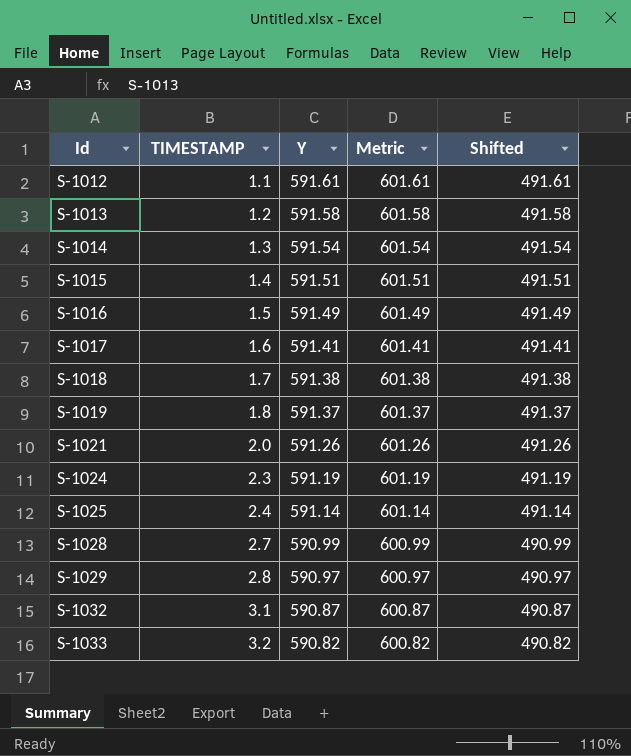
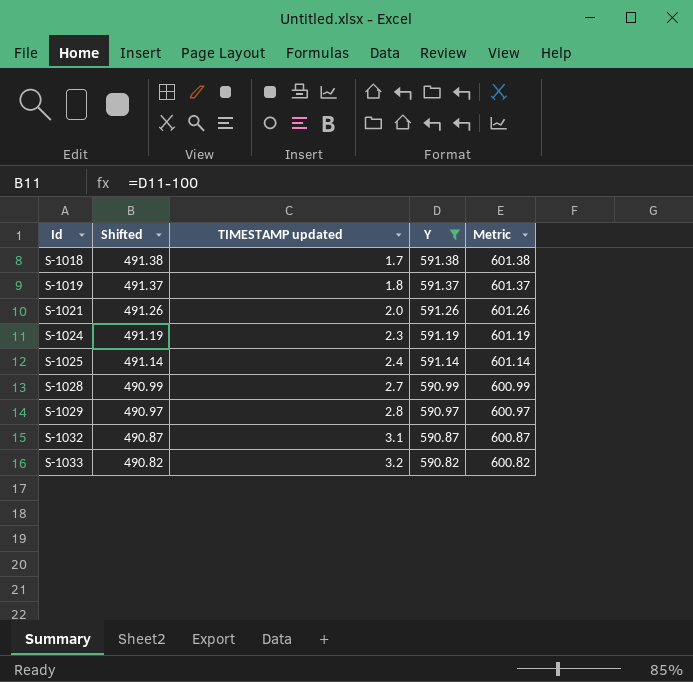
filter: none -> Y <= 591.38
column Shifted | position: 5 -> 2
column name: TIMESTAMP -> TIMESTAMP updated

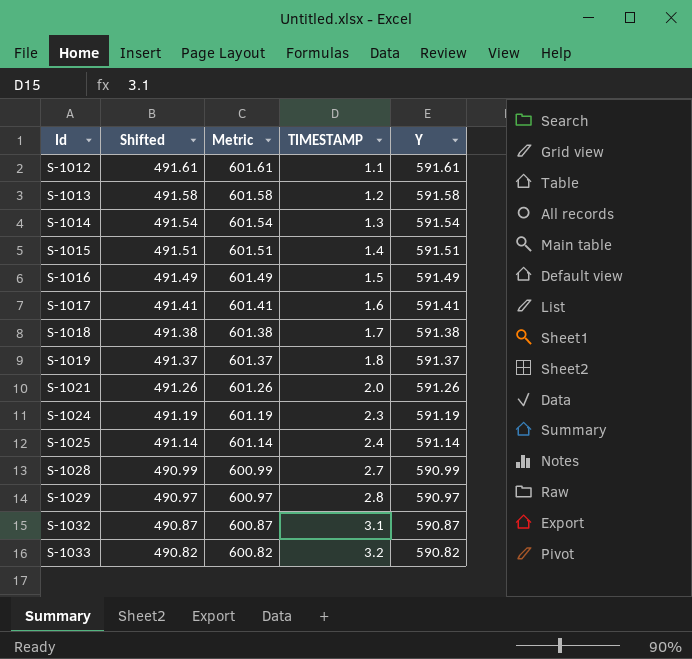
filter: Y <= 591.38 -> none
column Metric | position: 5 -> 3
column name: TIMESTAMP updated -> TIMESTAMP

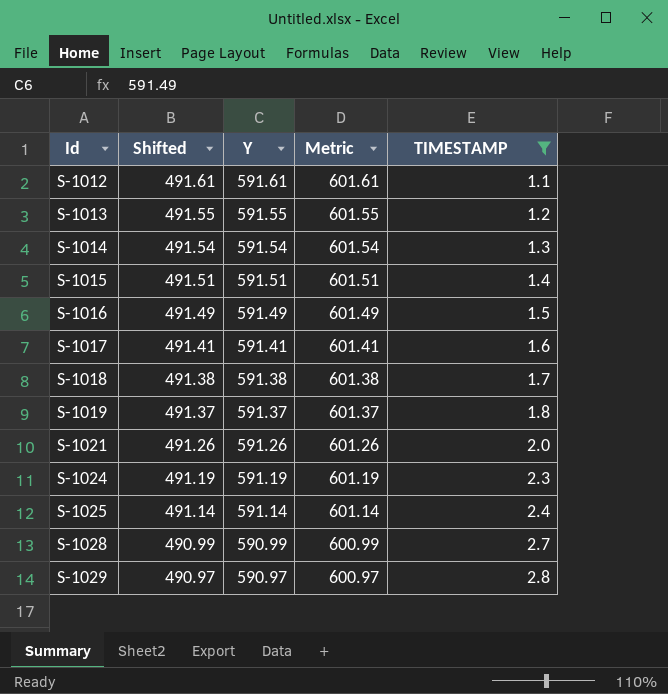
filter: none -> TIMESTAMP <= 2.8
column Y | position: 5 -> 3
S-1013 | Shifted: 491.58 -> 491.55
S-1013 | Y: 591.58 -> 591.55
S-1013 | Metric: 601.58 -> 601.55

